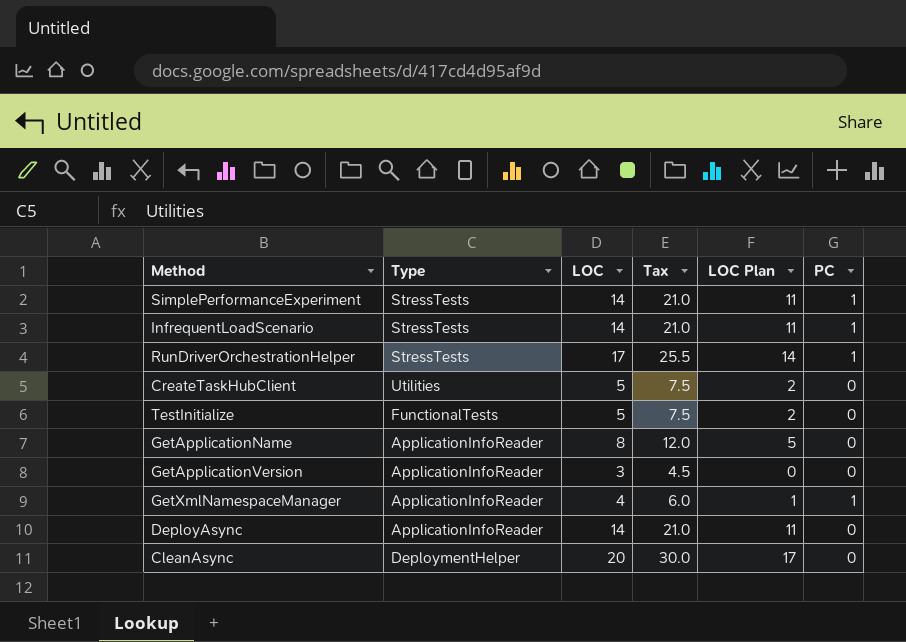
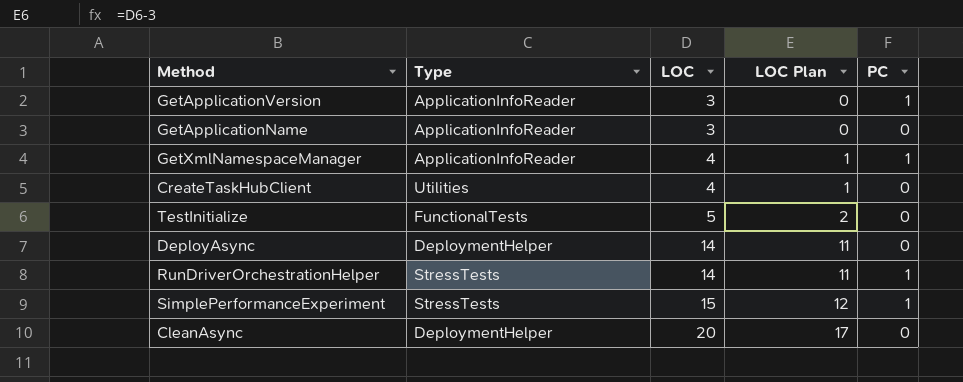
row order: none -> LOC ascending
column Tax | formula: [LOC] * 1.5 -> none
row InfrequentLoadScenario: StressTests | 14 | 21.0 | 11 | 1 -> none
GetApplicationVersion | PC: 0 -> 1
GetApplicationName | LOC: 8 -> 3
GetApplicationName | LOC Plan: 5 -> 0
CreateTaskHubClient | LOC: 5 -> 4
CreateTaskHubClient | LOC Plan: 2 -> 1
DeployAsync | Type: ApplicationInfoReader -> DeploymentHelper
RunDriverOrchestrationHelper | LOC: 17 -> 14
RunDriverOrchestrationHelper | LOC Plan: 14 -> 11
SimplePerformanceExperiment | LOC: 14 -> 15
SimplePerformanceExperiment | LOC Plan: 11 -> 12

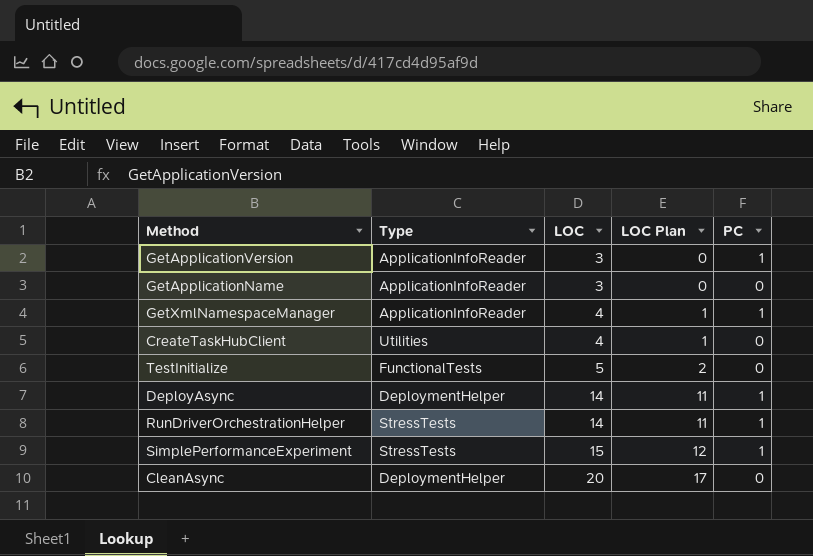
DeployAsync | PC: 0 -> 1

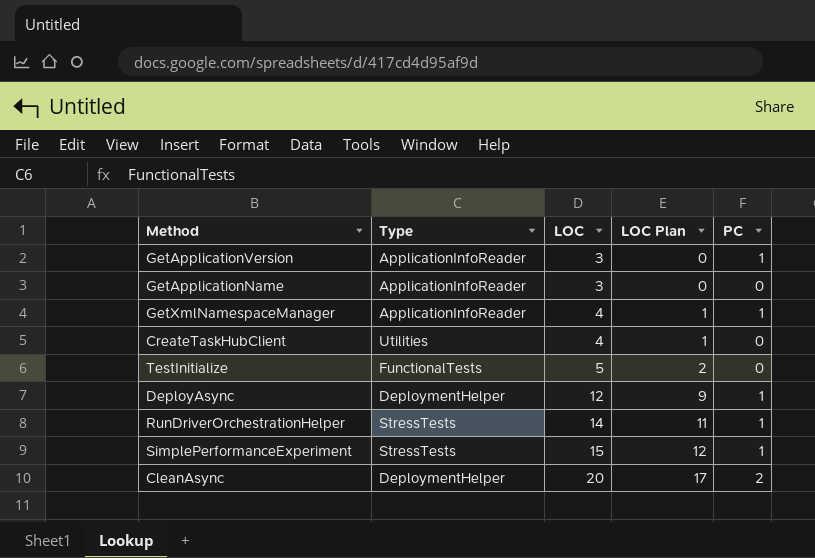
DeployAsync | LOC: 14 -> 12
DeployAsync | LOC Plan: 11 -> 9
CleanAsync | PC: 0 -> 2

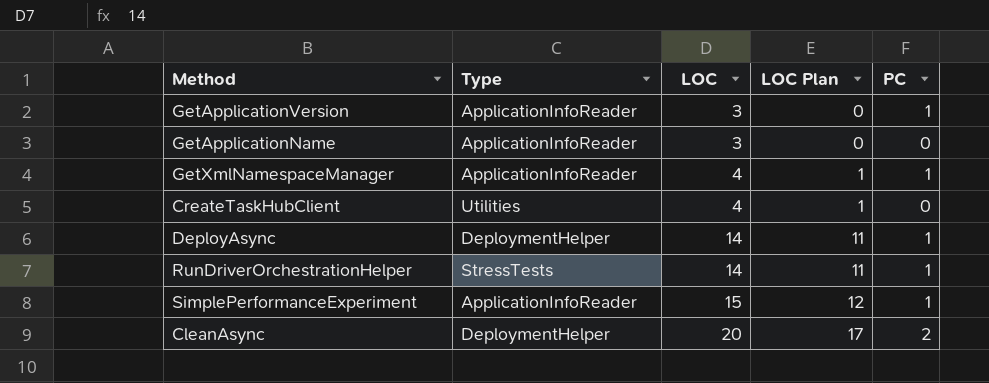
row TestInitialize: FunctionalTests | 5 | 2 | 0 -> none
DeployAsync | LOC: 12 -> 14
DeployAsync | LOC Plan: 9 -> 11
SimplePerformanceExperiment | Type: StressTests -> ApplicationInfoReader

